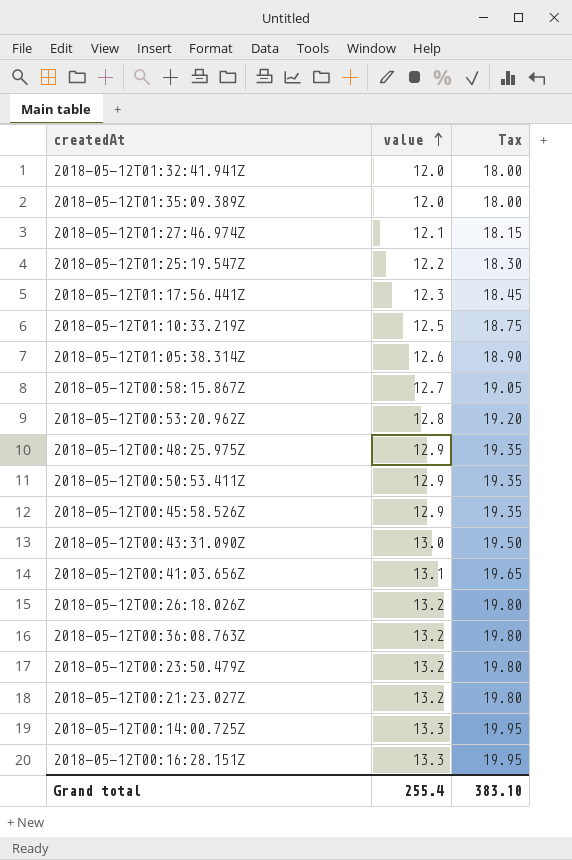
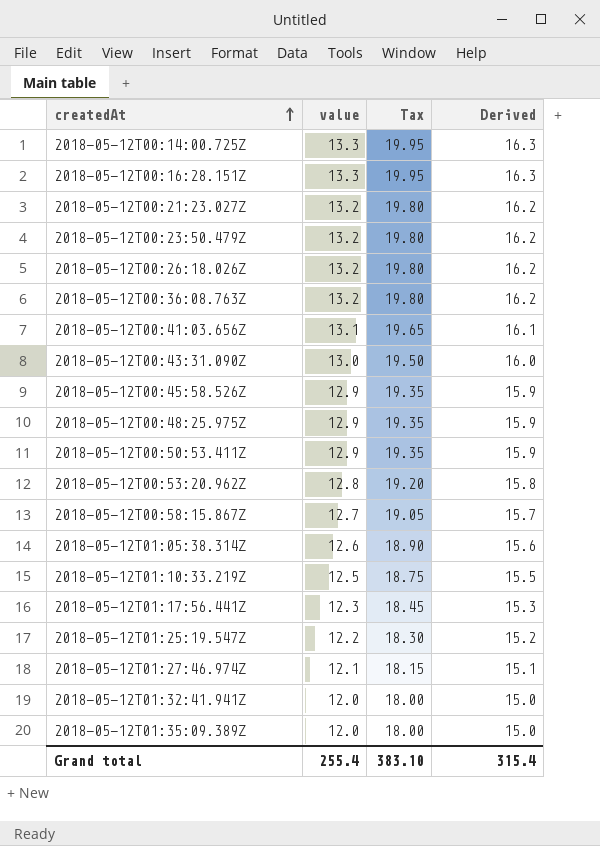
row order: value ascending -> createdAt ascending
column Derived | formula: none -> [value] + 3

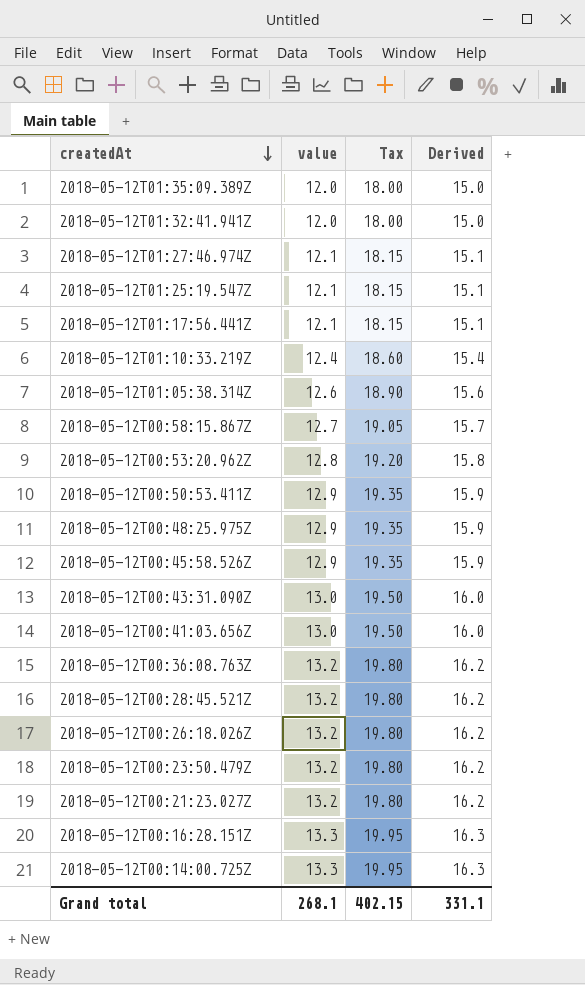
row order: createdAt ascending -> createdAt descending
2018-05-12T01:25:19.547Z | value: 12.2 -> 12.1
2018-05-12T01:25:19.547Z | Tax: 18.30 -> 18.15
2018-05-12T01:25:19.547Z | Derived: 15.2 -> 15.1
2018-05-12T01:17:56.441Z | value: 12.3 -> 12.1
2018-05-12T01:17:56.441Z | Tax: 18.45 -> 18.15
2018-05-12T01:17:56.441Z | Derived: 15.3 -> 15.1
2018-05-12T01:10:33.219Z | value: 12.5 -> 12.4
2018-05-12T01:10:33.219Z | Tax: 18.75 -> 18.60
2018-05-12T01:10:33.219Z | Derived: 15.5 -> 15.4
2018-05-12T00:41:03.656Z | value: 13.1 -> 13.0
2018-05-12T00:41:03.656Z | Tax: 19.65 -> 19.50
2018-05-12T00:41:03.656Z | Derived: 16.1 -> 16.0
row 2018-05-12T00:28:45.521Z: none -> 13.2 | 19.80 | 16.2
Grand total | value: 255.4 -> 268.1
Grand total | Tax: 383.10 -> 402.15
Grand total | Derived: 315.4 -> 331.1

